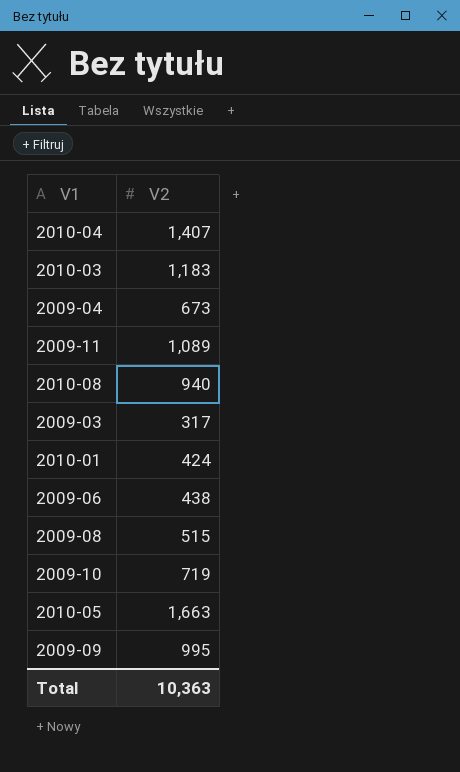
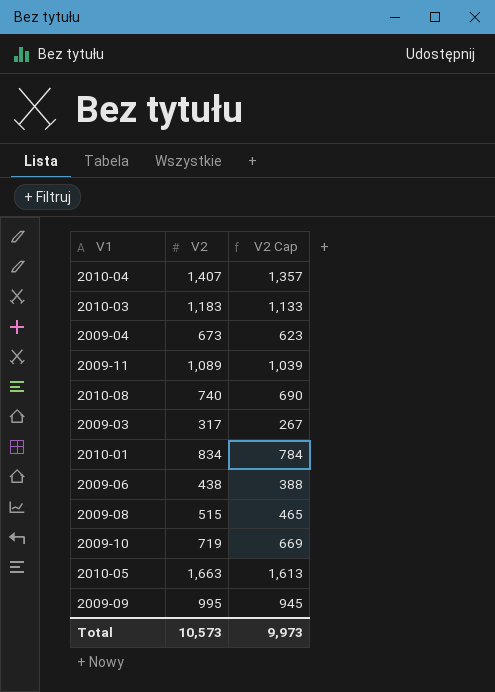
column V2 Cap | formula: none -> [V2] - 50
2010-08 | V2: 940 -> 740
2010-01 | V2: 424 -> 834
Total | V2: 10,363 -> 10,573

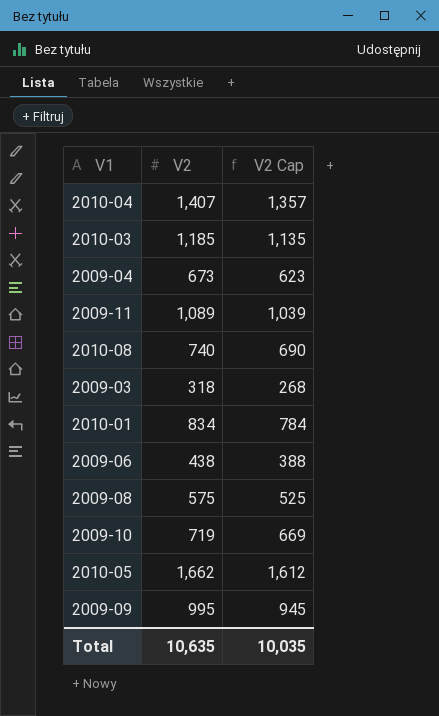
2010-03 | V2: 1,183 -> 1,185
2010-03 | V2 Cap: 1,133 -> 1,135
2009-03 | V2: 317 -> 318
2009-03 | V2 Cap: 267 -> 268
2009-08 | V2: 515 -> 575
2009-08 | V2 Cap: 465 -> 525
2010-05 | V2: 1,663 -> 1,662
2010-05 | V2 Cap: 1,613 -> 1,612
Total | V2: 10,573 -> 10,635
Total | V2 Cap: 9,973 -> 10,035

